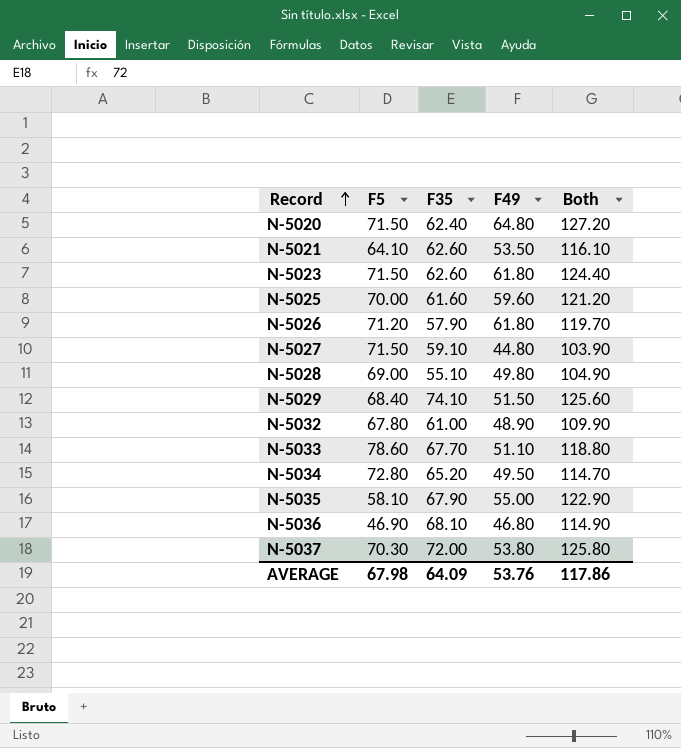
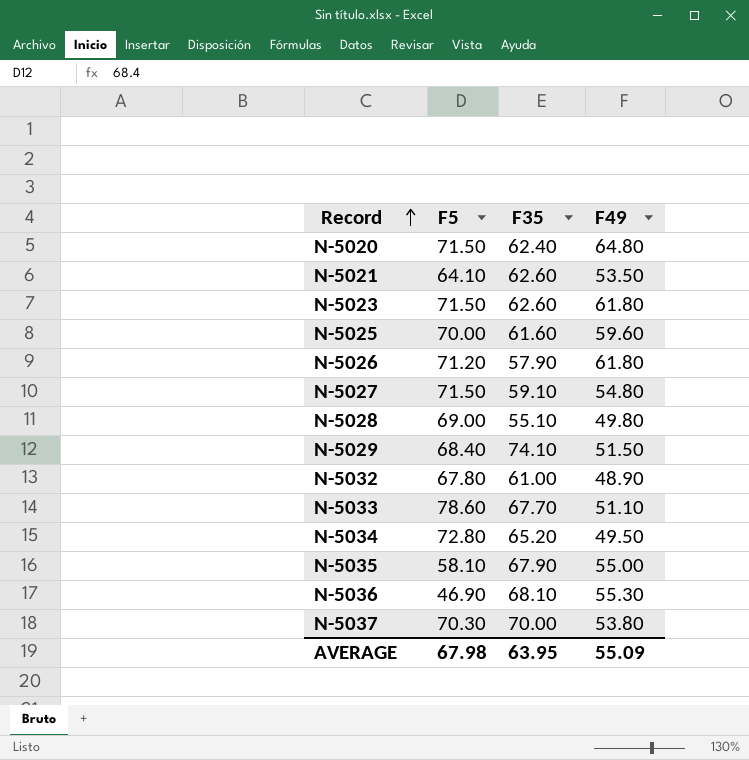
column Both | formula: [F35] + [F49] -> none
N-5027 | F49: 44.80 -> 54.80
N-5036 | F49: 46.80 -> 55.30
N-5037 | F35: 72.00 -> 70.00
AVERAGE | F35: 64.09 -> 63.95
AVERAGE | F49: 53.76 -> 55.09

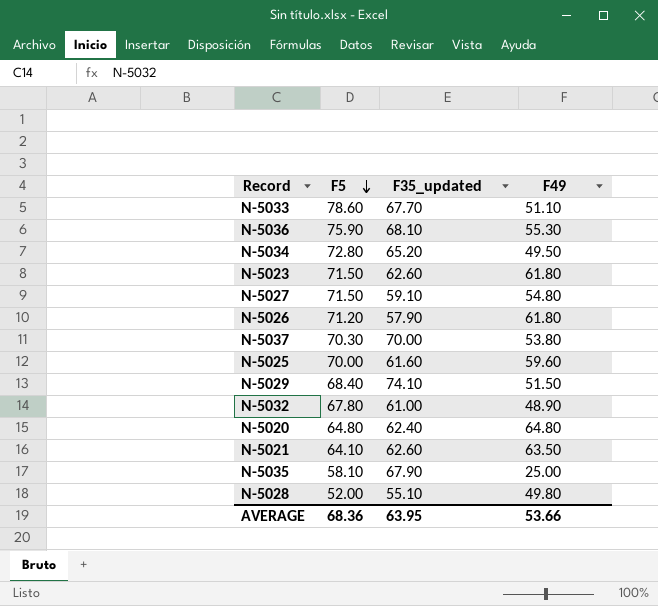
row order: Record ascending -> F5 descending
column name: F35 -> F35_updated
N-5036 | F5: 46.90 -> 75.90
N-5020 | F5: 71.50 -> 64.80
N-5021 | F49: 53.50 -> 63.50
N-5035 | F49: 55.00 -> 25.00
N-5028 | F5: 69.00 -> 52.00
AVERAGE | F5: 67.98 -> 68.36
AVERAGE | F49: 55.09 -> 53.66

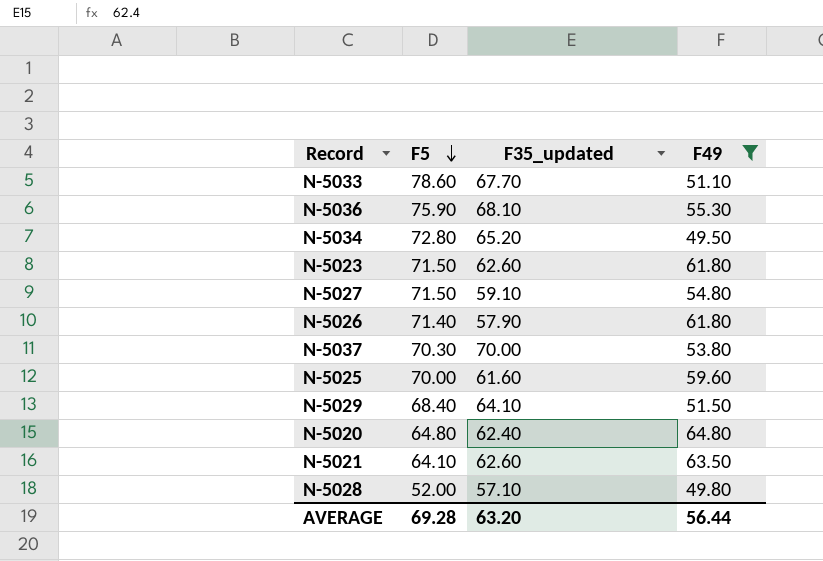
filter: none -> F49 >= 49.50
N-5026 | F5: 71.20 -> 71.40
N-5029 | F35_updated: 74.10 -> 64.10
N-5028 | F35_updated: 55.10 -> 57.10
AVERAGE | F5: 68.36 -> 69.28
AVERAGE | F35_updated: 63.95 -> 63.20
AVERAGE | F49: 53.66 -> 56.44

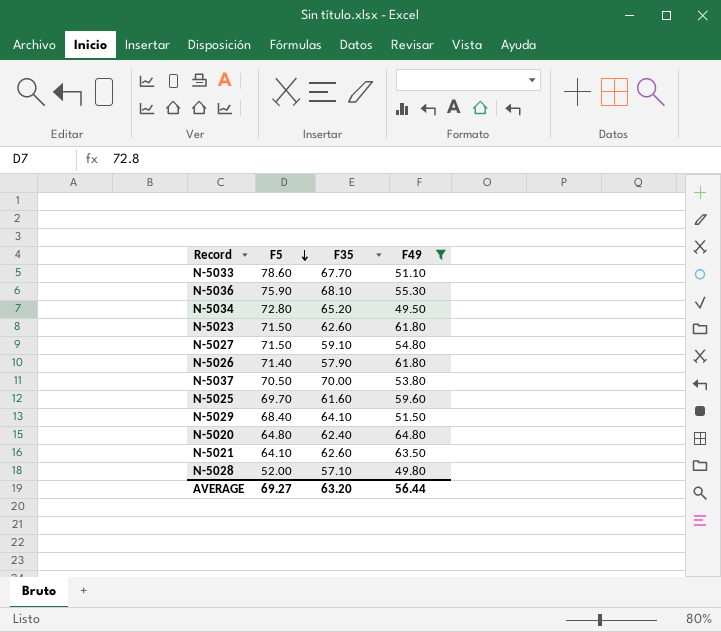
column name: F35_updated -> F35
N-5037 | F5: 70.30 -> 70.50
N-5025 | F5: 70.00 -> 69.70
AVERAGE | F5: 69.28 -> 69.27

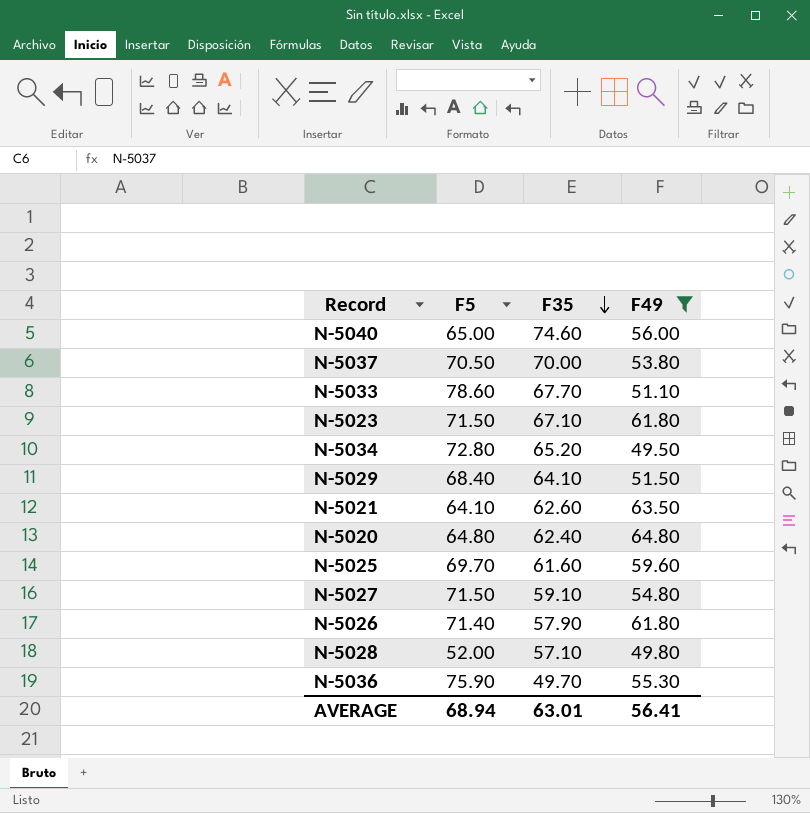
row order: F5 descending -> F35 descending
row N-5040: none -> 65.00 | 74.60 | 56.00
N-5023 | F35: 62.60 -> 67.10
N-5036 | F35: 68.10 -> 49.70
AVERAGE | F5: 69.27 -> 68.94
AVERAGE | F35: 63.20 -> 63.01
AVERAGE | F49: 56.44 -> 56.41

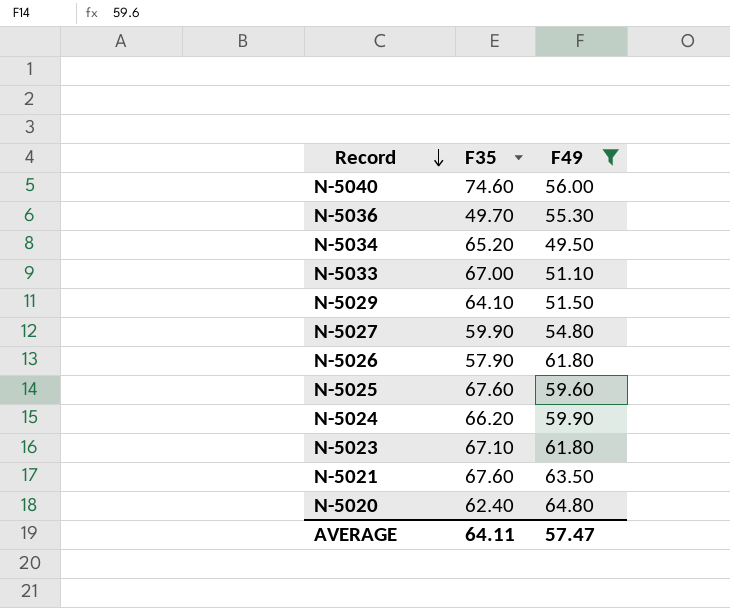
row order: F35 descending -> Record descending
column F5 | position: 2 -> none
row N-5037: 70.50 | 70.00 | 53.80 -> none
row N-5028: 52.00 | 57.10 | 49.80 -> none
N-5033 | F35: 67.70 -> 67.00
N-5027 | F35: 59.10 -> 59.90
N-5025 | F35: 61.60 -> 67.60
row N-5024: none -> 66.20 | 59.90
N-5021 | F35: 62.60 -> 67.60
AVERAGE | F35: 63.01 -> 64.11
AVERAGE | F49: 56.41 -> 57.47

